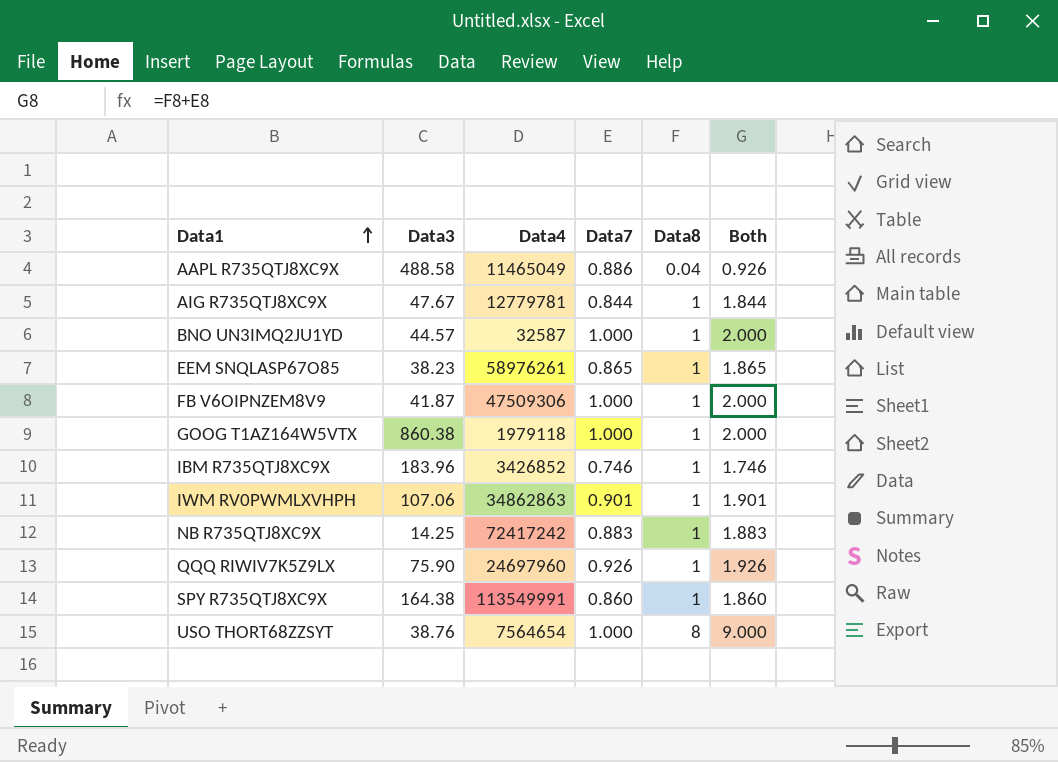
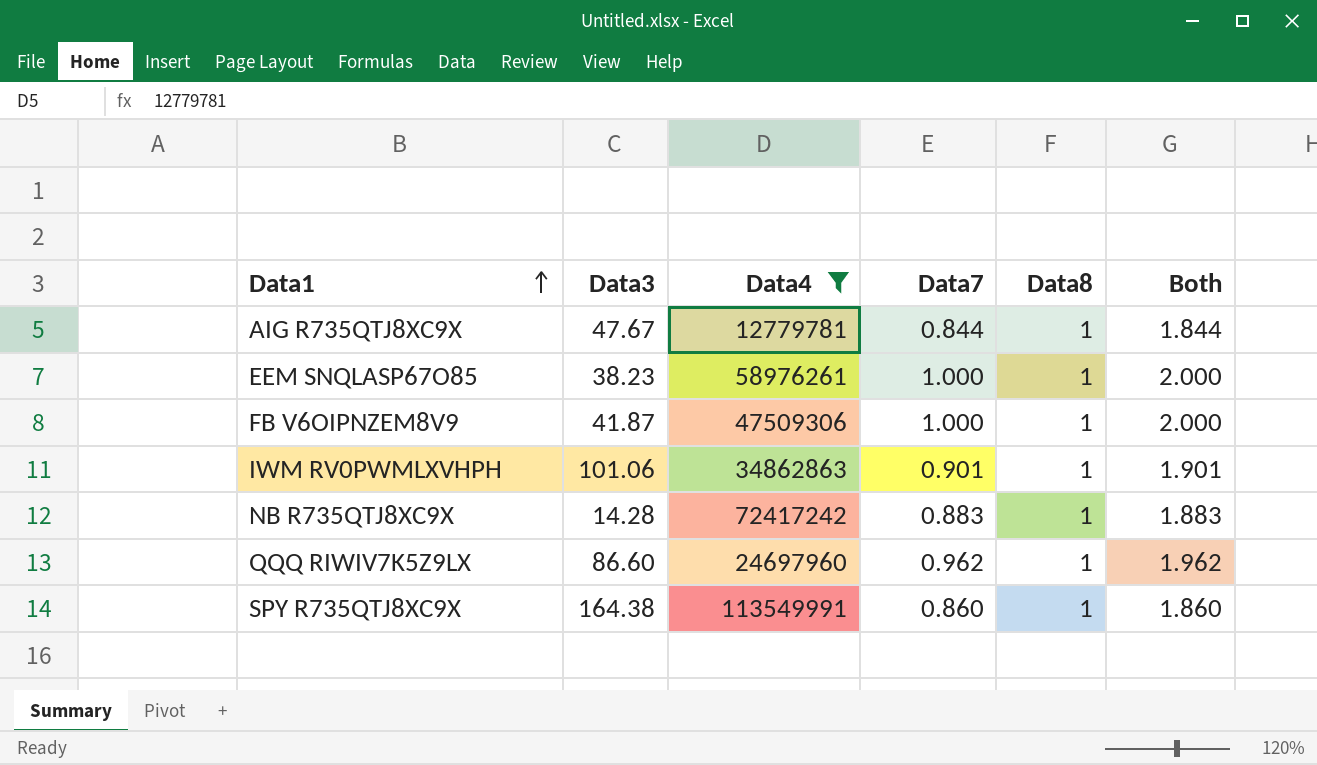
filter: none -> Data4 >= 12779781
EEM SNQLASP67O85 | Data7: 0.865 -> 1.000
EEM SNQLASP67O85 | Both: 1.865 -> 2.000
IWM RV0PWMLXVHPH | Data3: 107.06 -> 101.06
NB R735QTJ8XC9X | Data3: 14.25 -> 14.28
QQQ RIWIV7K5Z9LX | Data3: 75.90 -> 86.60
QQQ RIWIV7K5Z9LX | Data7: 0.926 -> 0.962
QQQ RIWIV7K5Z9LX | Both: 1.926 -> 1.962

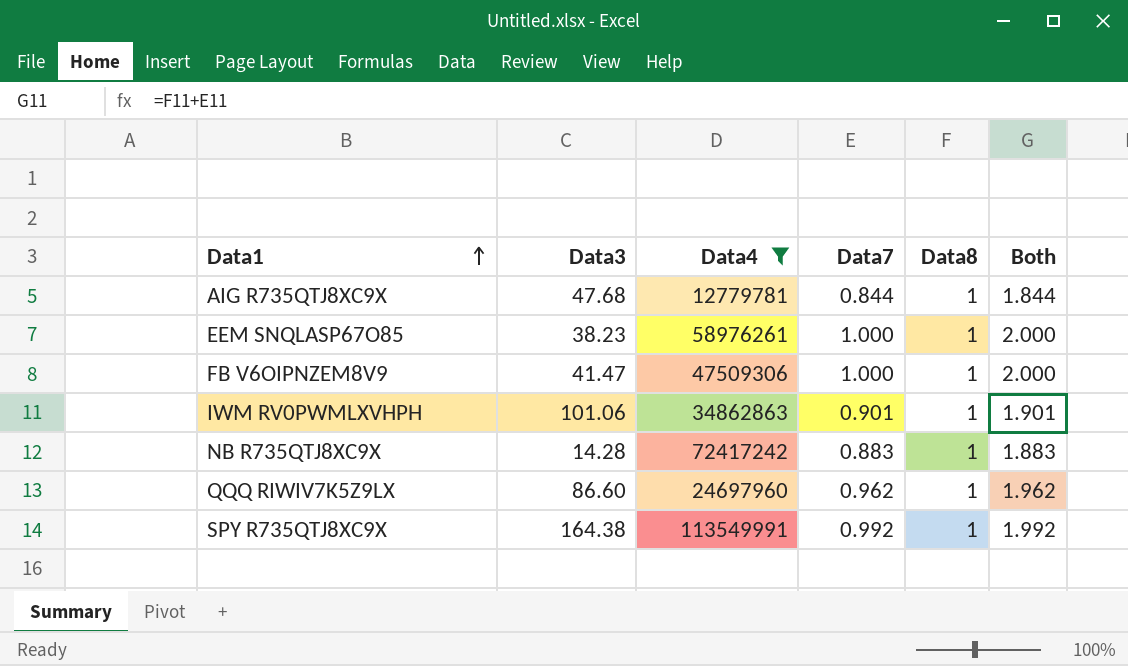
AIG R735QTJ8XC9X | Data3: 47.67 -> 47.68
FB V6OIPNZEM8V9 | Data3: 41.87 -> 41.47
SPY R735QTJ8XC9X | Data7: 0.860 -> 0.992
SPY R735QTJ8XC9X | Both: 1.860 -> 1.992

